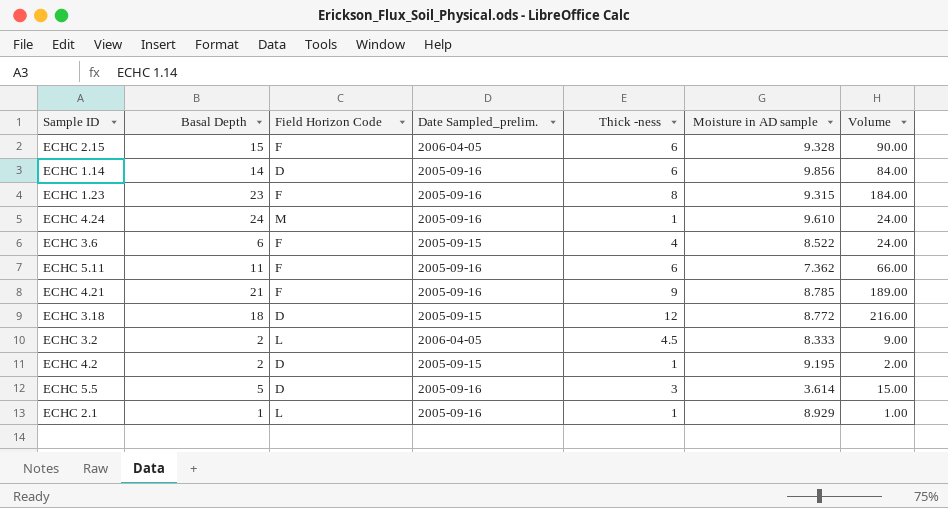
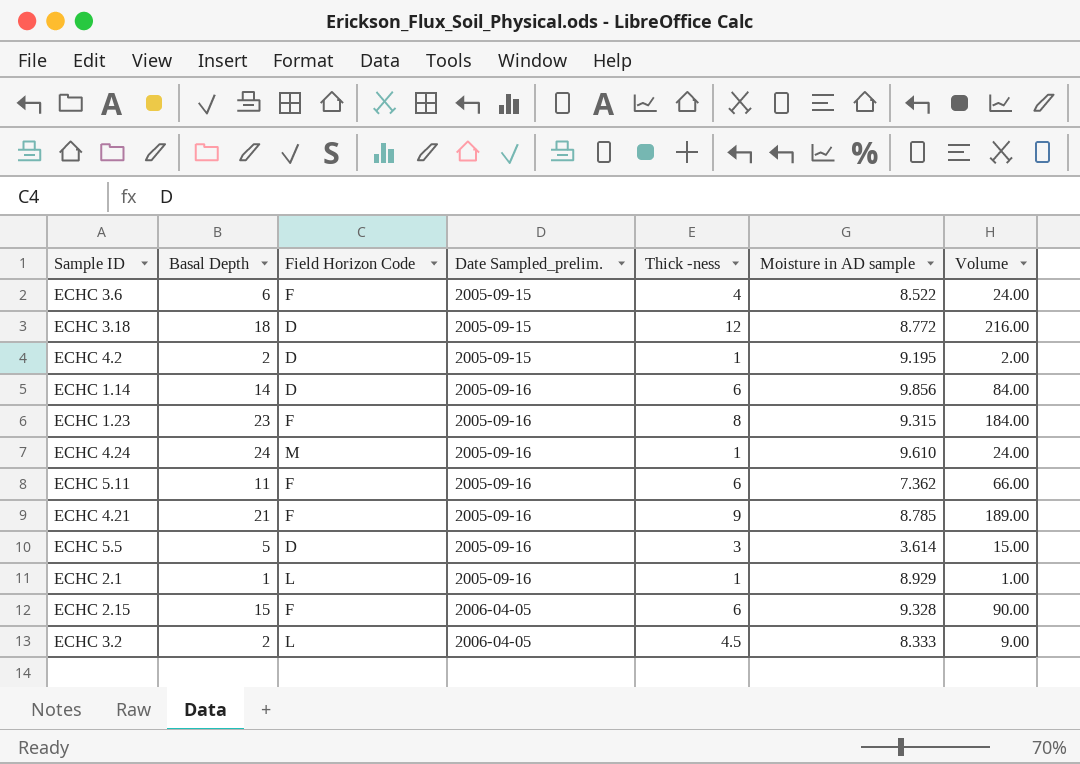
row order: none -> Date Sampled_prelim. ascending

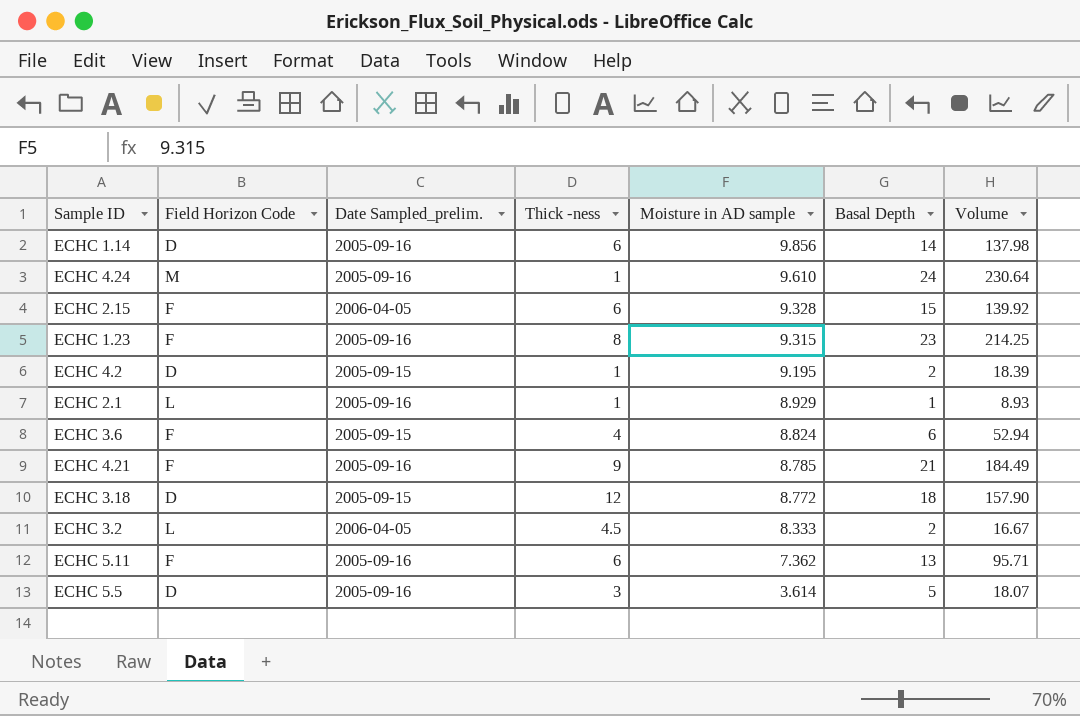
row order: Date Sampled_prelim. ascending -> Moisture in AD sample descending
column Basal Depth | position: 2 -> 6
column Volume | formula: [Basal Depth] * [Thick -ness] -> [Moisture in AD sample] * [Basal Depth]
ECHC 3.6 | Moisture in AD sample: 8.522 -> 8.824
ECHC 5.11 | Basal Depth: 11 -> 13

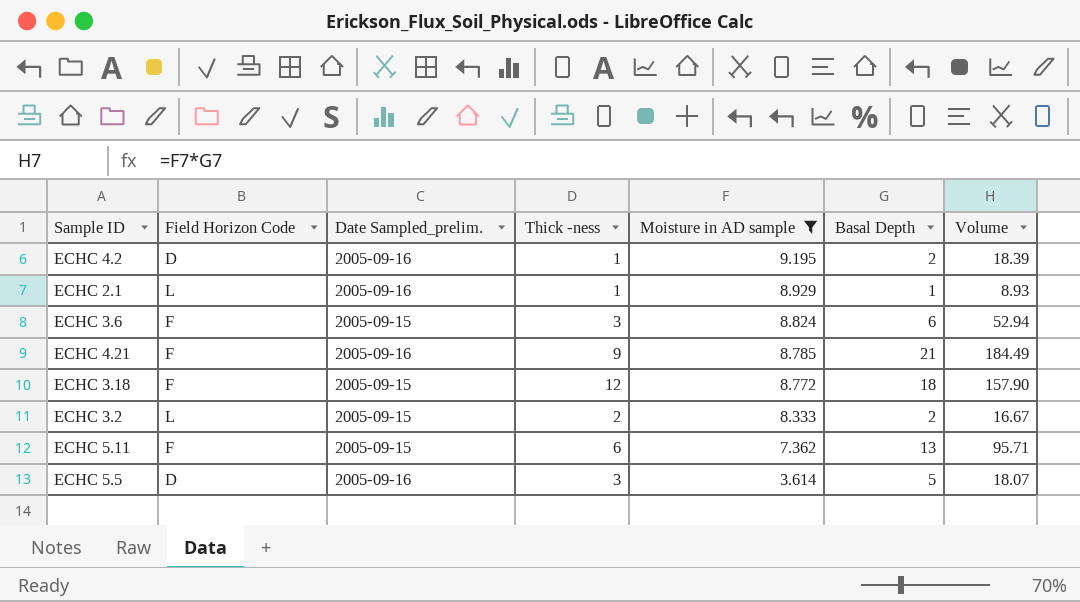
filter: none -> Moisture in AD sample <= 9.195
ECHC 4.2 | Date Sampled_prelim.: 2005-09-15 -> 2005-09-16
ECHC 3.6 | Thick -ness: 4 -> 3
ECHC 3.18 | Field Horizon Code: D -> F
ECHC 3.2 | Date Sampled_prelim.: 2006-04-05 -> 2005-09-15
ECHC 3.2 | Thick -ness: 4.5 -> 2
ECHC 5.11 | Date Sampled_prelim.: 2005-09-16 -> 2005-09-15

